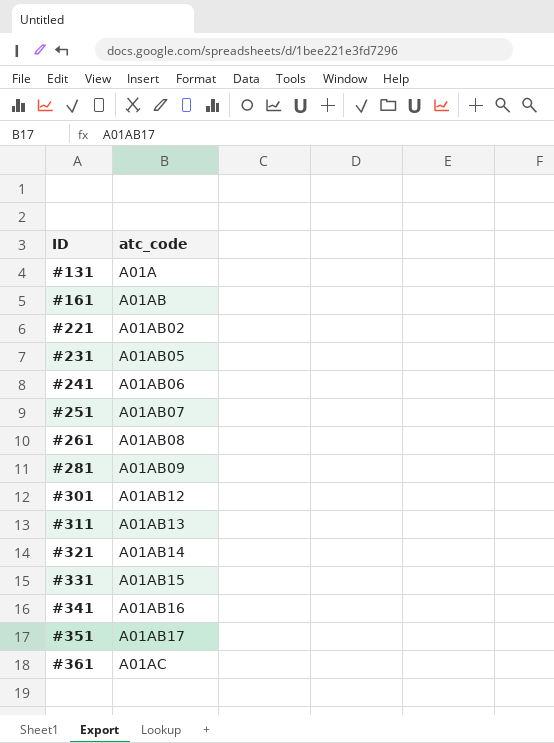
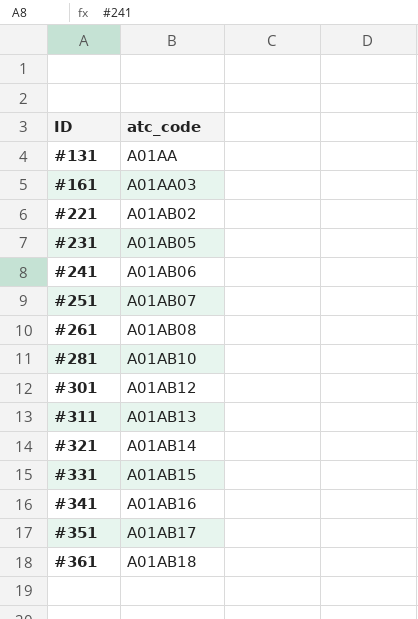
#131 | atc_code: A01A -> A01AA
#161 | atc_code: A01AB -> A01AA03
#281 | atc_code: A01AB09 -> A01AB10
#361 | atc_code: A01AC -> A01AB18

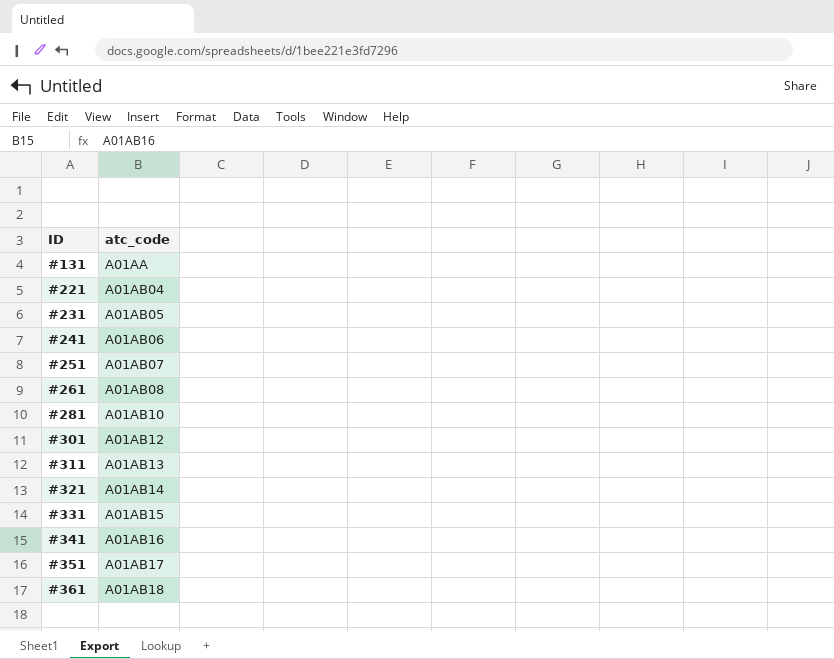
row #161: A01AA03 -> none
#221 | atc_code: A01AB02 -> A01AB04

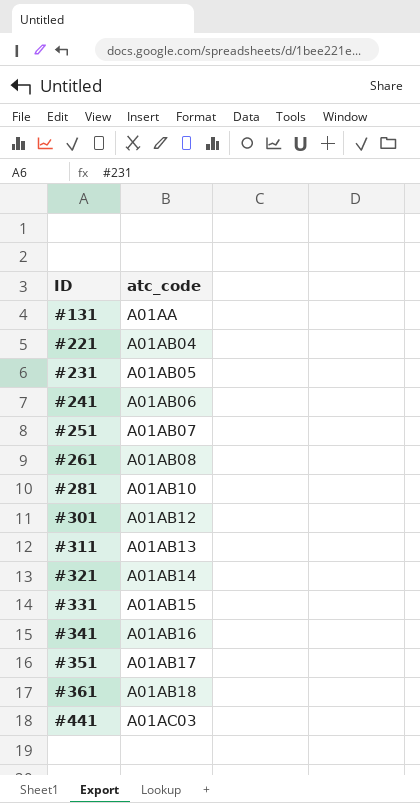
row #441: none -> A01AC03

